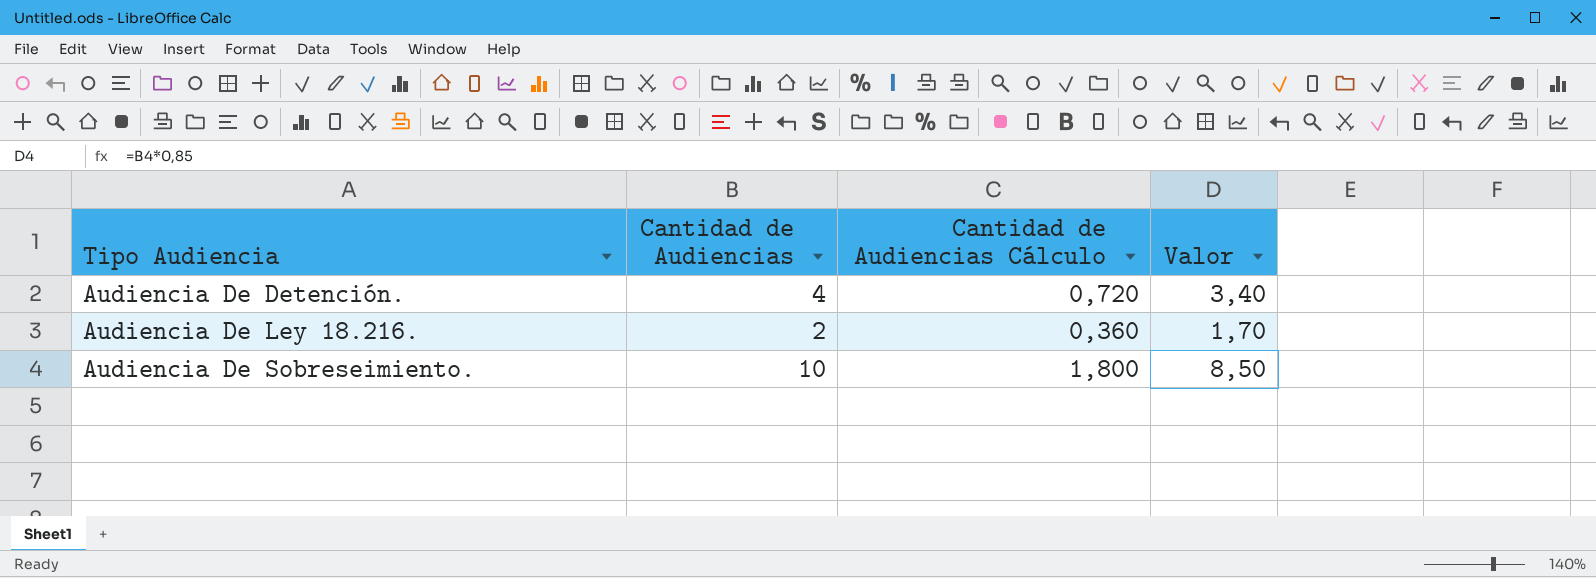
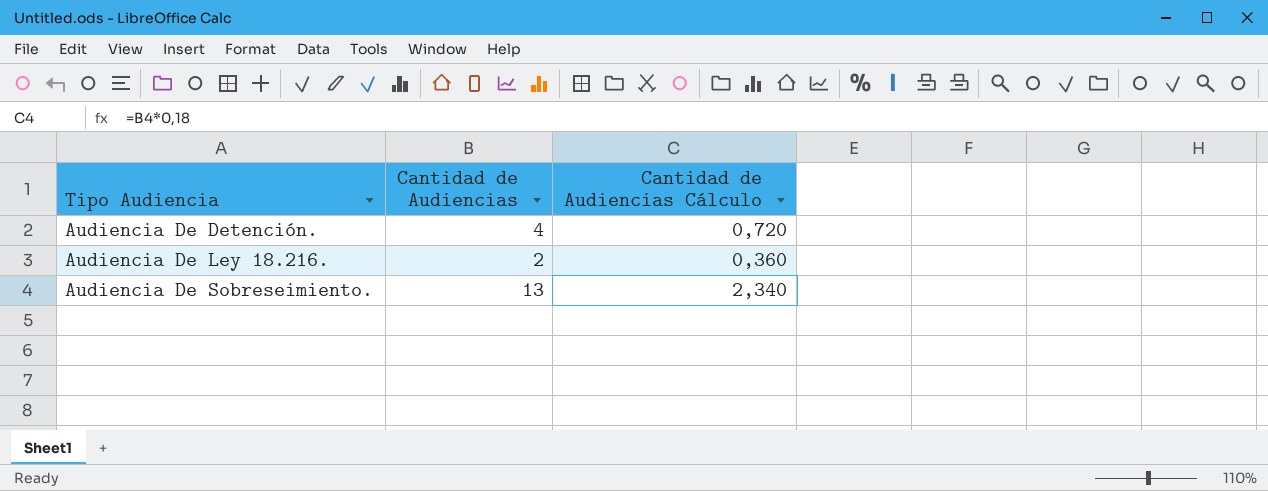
column Valor | formula: [Cantidad de Audiencias] * 0,85 -> none
Audiencia De Sobreseimiento. | Cantidad de Audiencias: 10 -> 13
Audiencia De Sobreseimiento. | Cantidad de Audiencias Cálculo: 1,800 -> 2,340

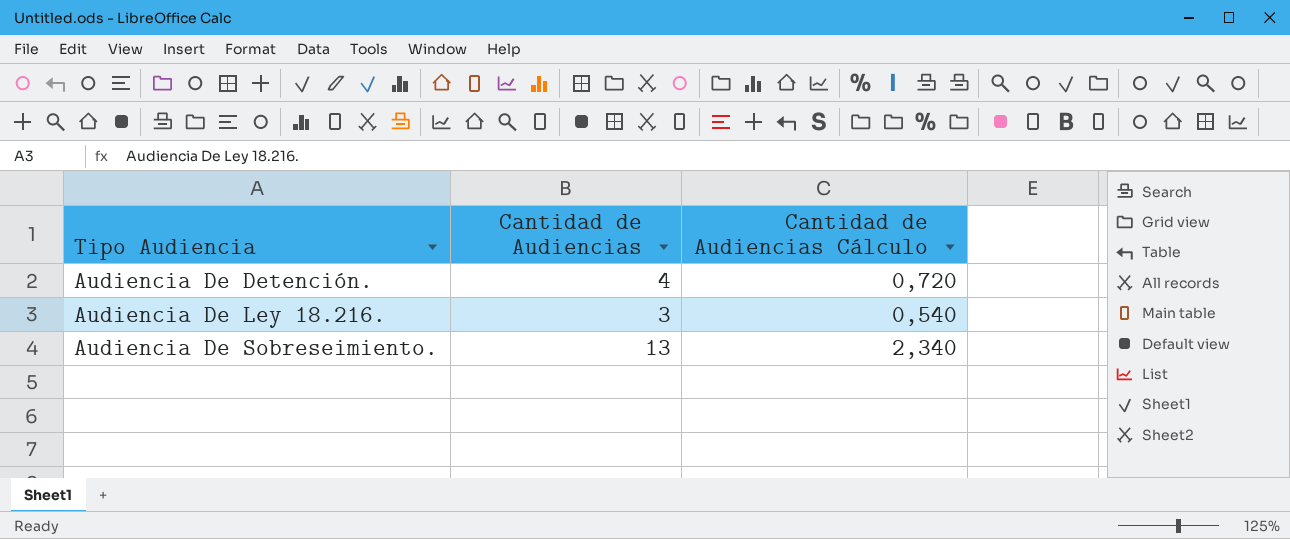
Audiencia De Ley 18.216. | Cantidad de Audiencias: 2 -> 3
Audiencia De Ley 18.216. | Cantidad de Audiencias Cálculo: 0,360 -> 0,540

